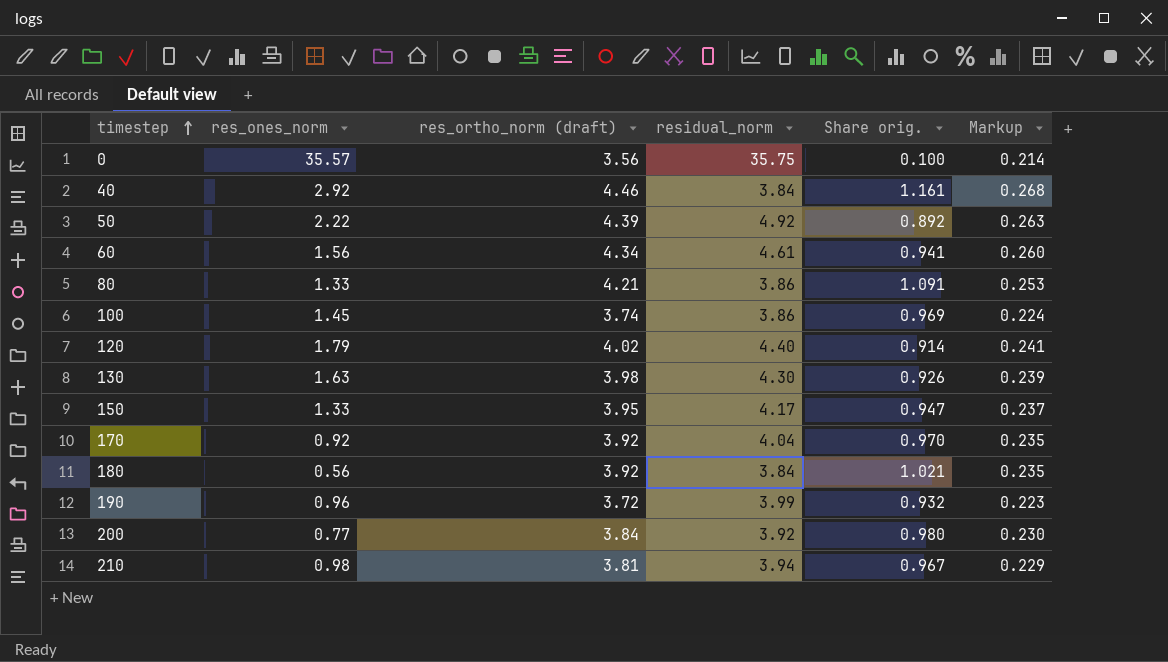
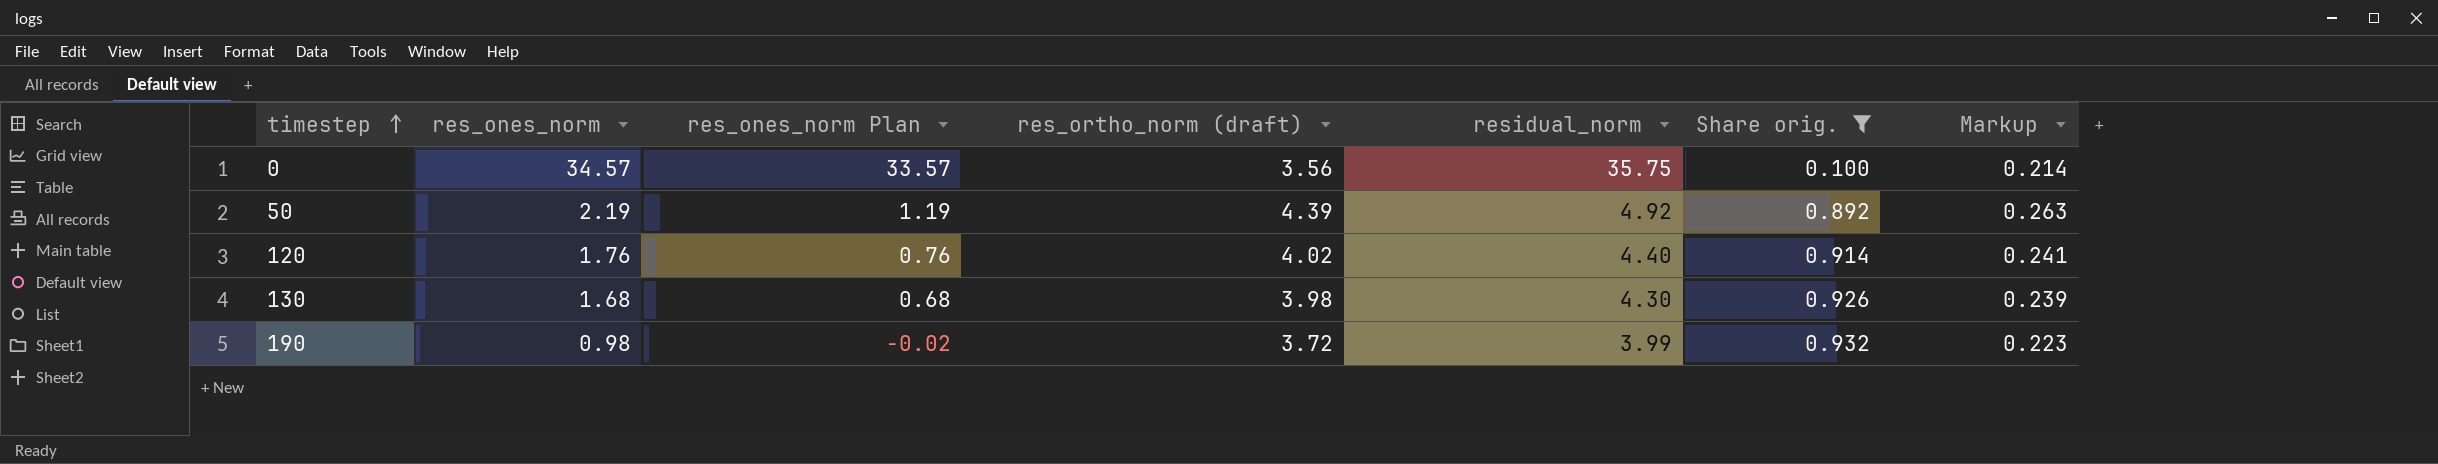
filter: none -> Share orig. <= 0.932
column res_ones_norm Plan | formula: none -> [res_ones_norm] - 1
0 | res_ones_norm: 35.57 -> 34.57
50 | res_ones_norm: 2.22 -> 2.19
120 | res_ones_norm: 1.79 -> 1.76
130 | res_ones_norm: 1.63 -> 1.68
190 | res_ones_norm: 0.96 -> 0.98

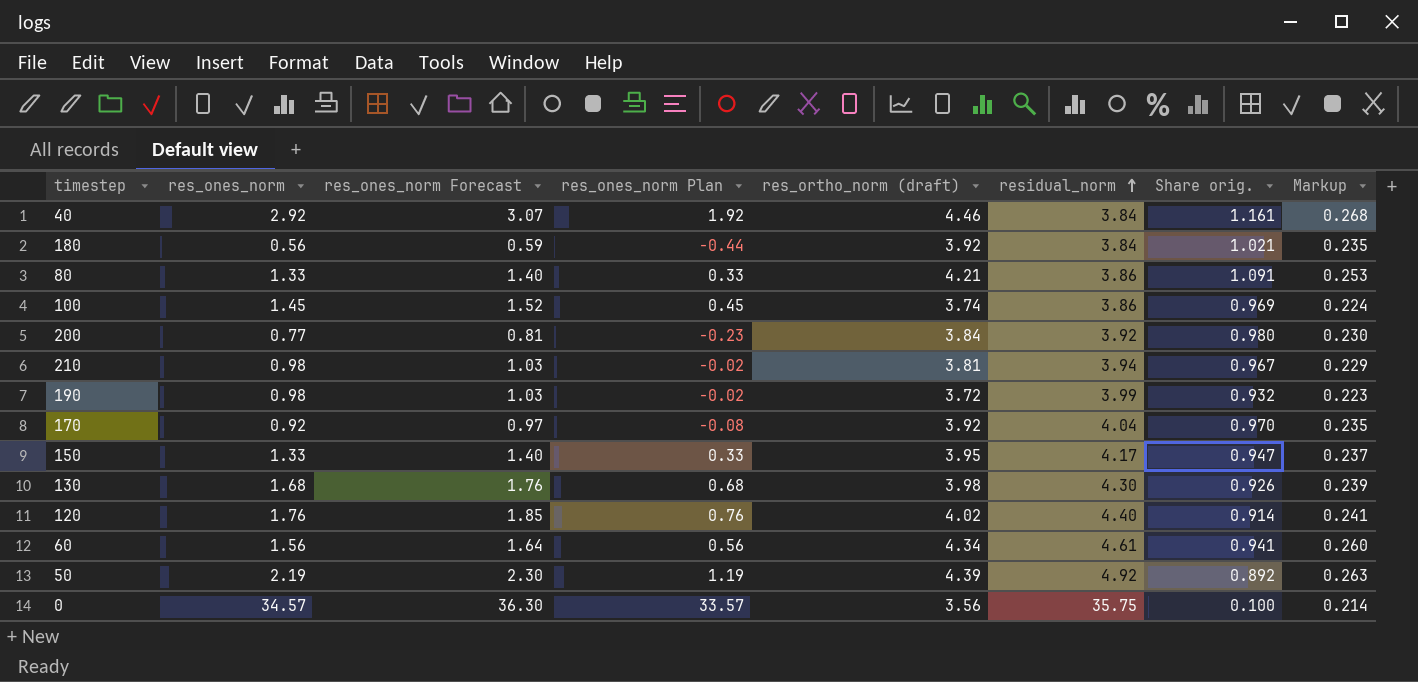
filter: Share orig. <= 0.932 -> none
row order: timestep ascending -> residual_norm ascending
column res_ones_norm Forecast | formula: none -> [res_ones_norm] * 1.05

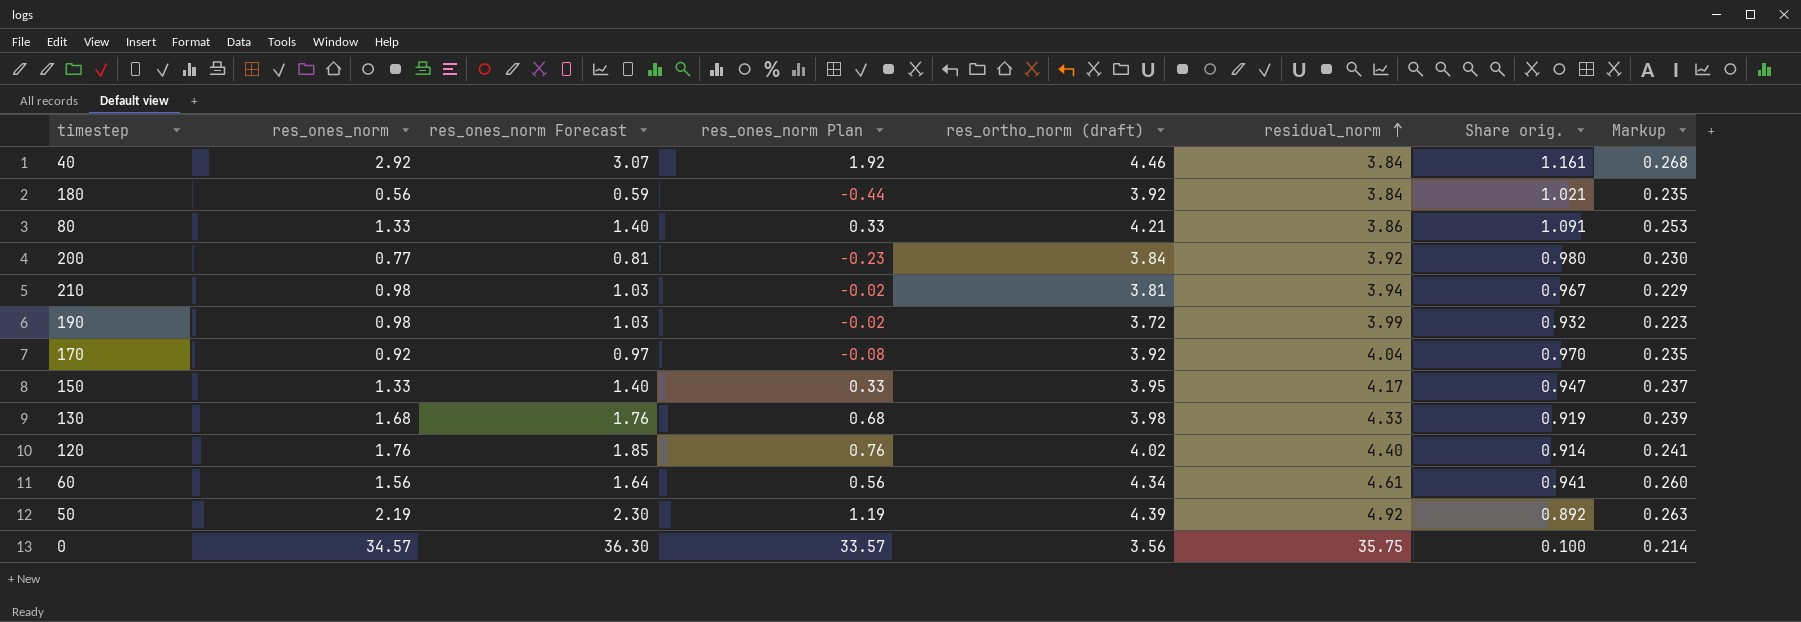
row 100: 1.45 | 1.52 | 0.45 | 3.74 | 3.86 | 0.969 | 0.224 -> none
130 | residual_norm: 4.30 -> 4.33
130 | Share orig.: 0.926 -> 0.919

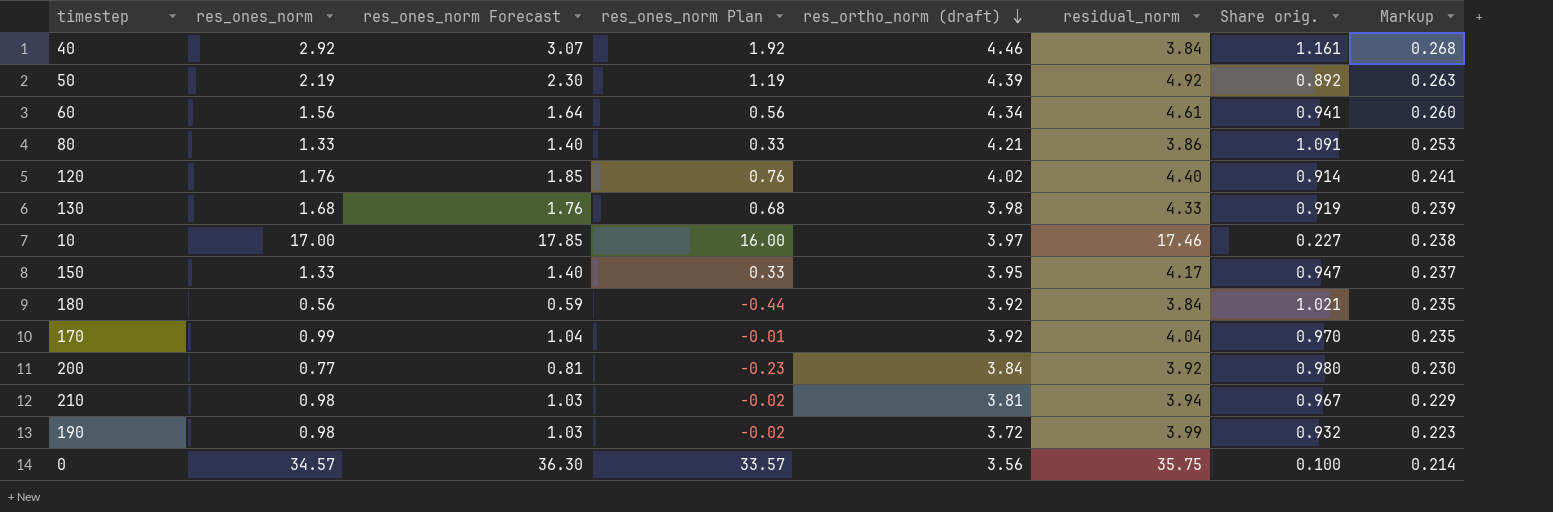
row order: residual_norm ascending -> res_ortho_norm (draft) descending
row 10: none -> 17.00 | 17.85 | 16.00 | 3.97 | 17.46 | 0.227 | 0.238
170 | res_ones_norm: 0.92 -> 0.99
170 | res_ones_norm Forecast: 0.97 -> 1.04
170 | res_ones_norm Plan: -0.08 -> -0.01

